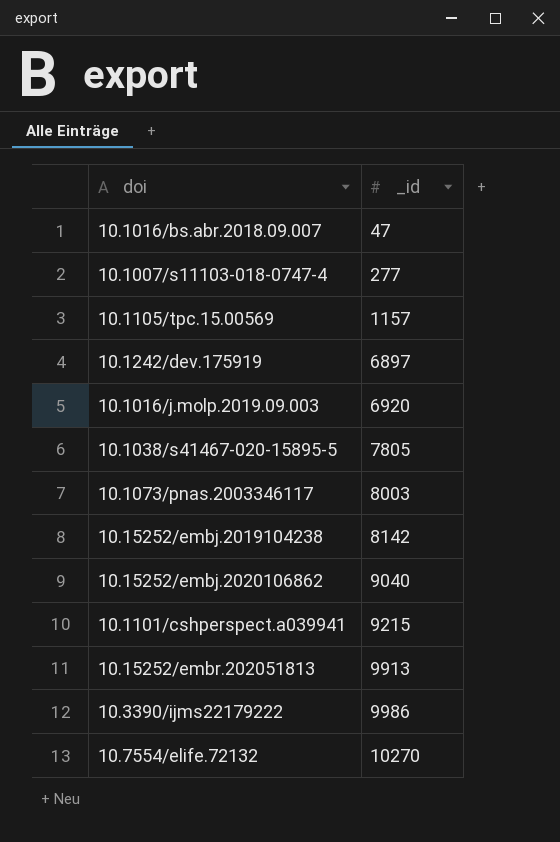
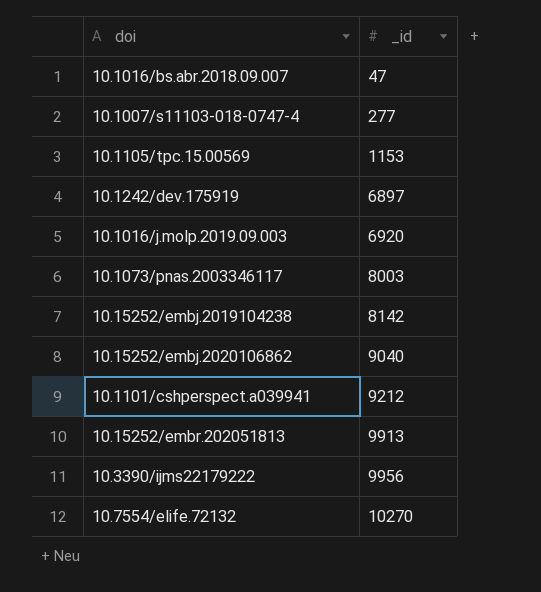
row 10.1038/s41467-020-15895-5: 7805 -> none
10.1105/tpc.15.00569 | _id: 1157 -> 1153
10.1101/cshperspect.a039941 | _id: 9215 -> 9212
10.3390/ijms22179222 | _id: 9986 -> 9956

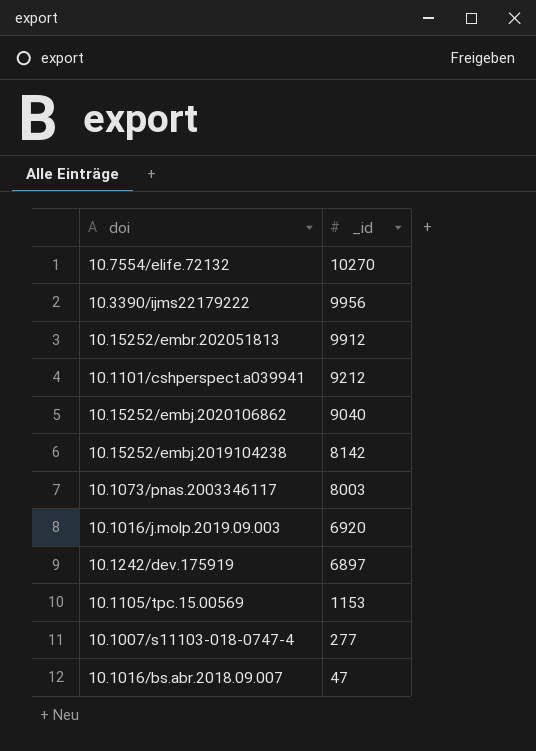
row order: _id ascending -> _id descending
10.15252/embr.202051813 | _id: 9913 -> 9912

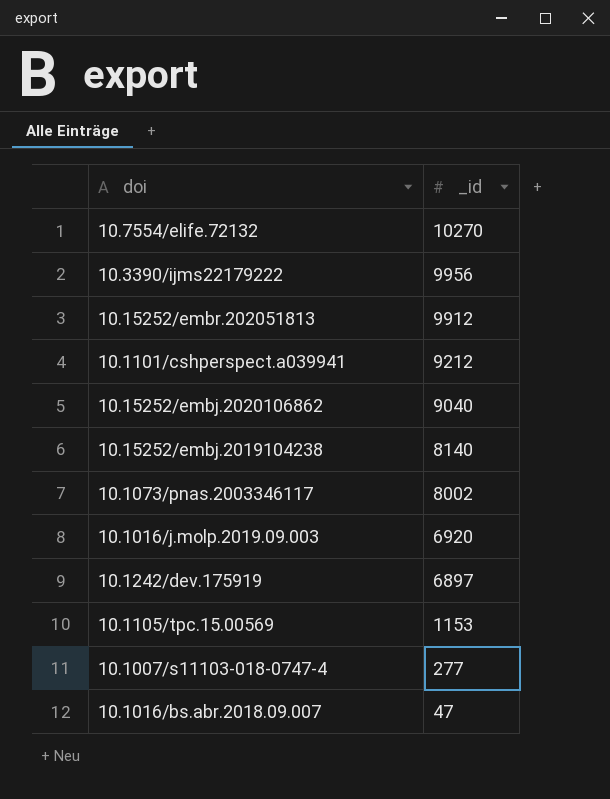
10.15252/embj.2019104238 | _id: 8142 -> 8140
10.1073/pnas.2003346117 | _id: 8003 -> 8002

